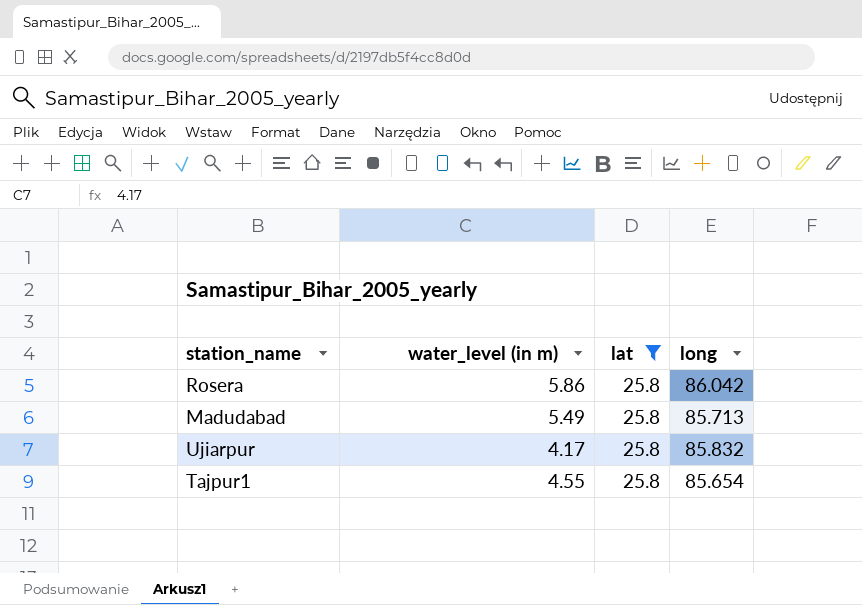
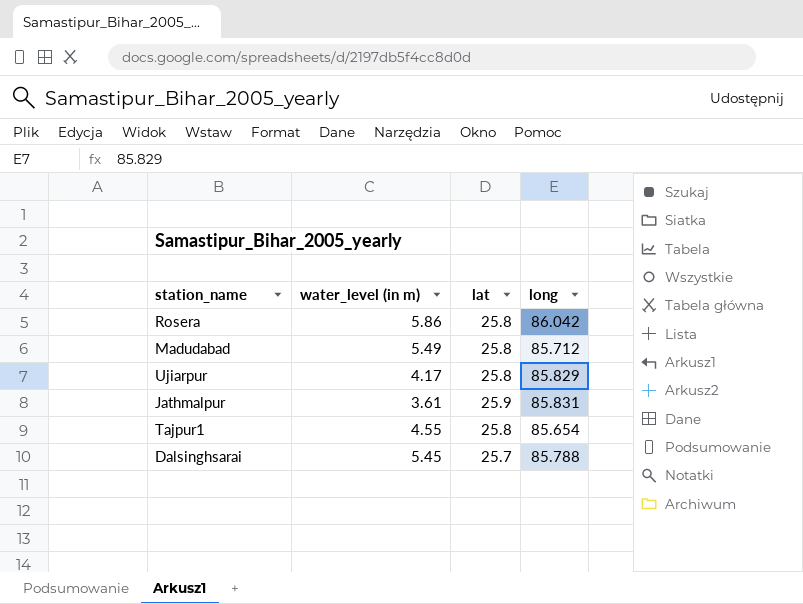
filter: lat = 25.8 -> none
Madudabad | long: 85.713 -> 85.712
Ujiarpur | long: 85.832 -> 85.829

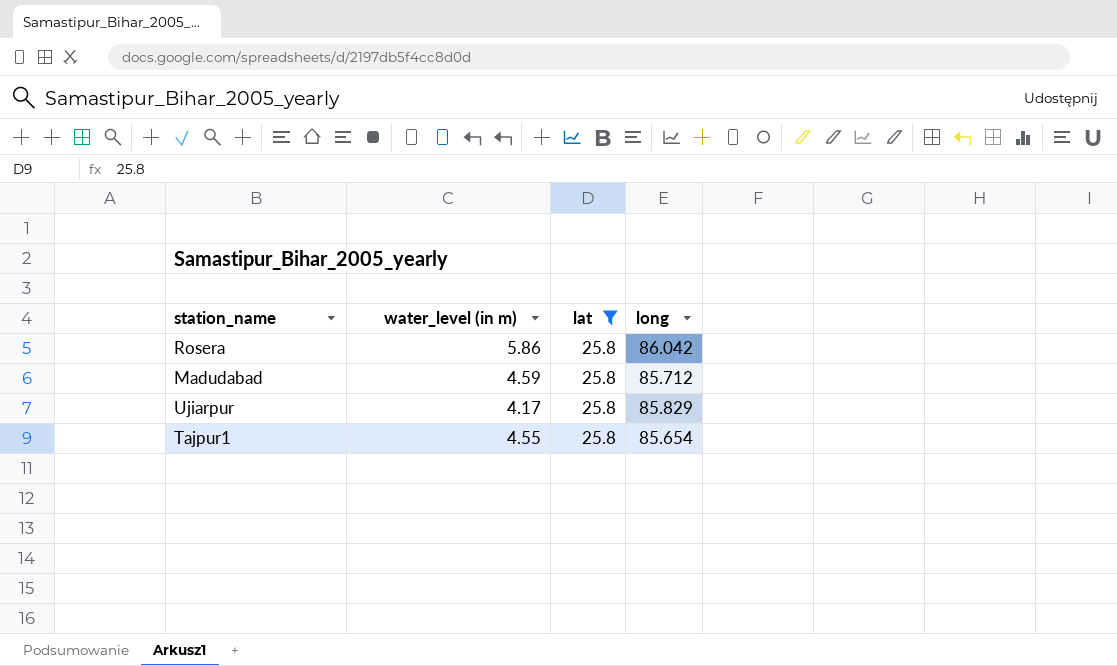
filter: none -> lat = 25.8
Madudabad | water_level (in m): 5.49 -> 4.59

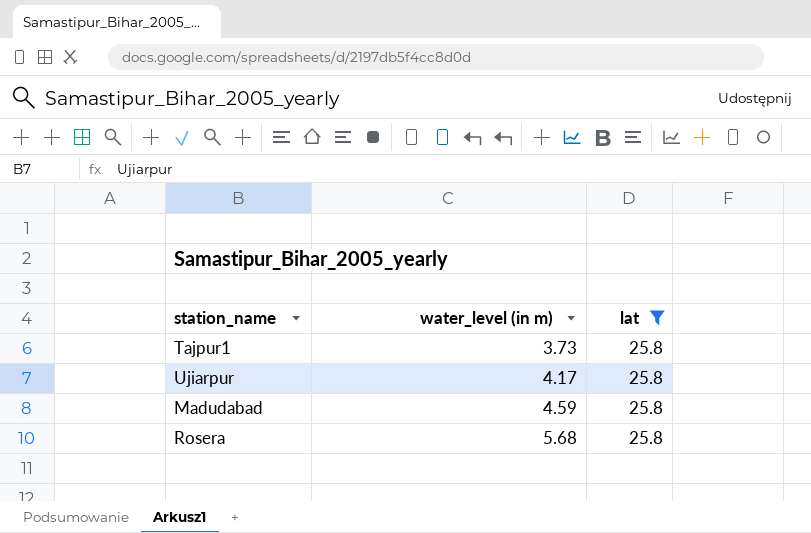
row order: none -> water_level (in m) ascending
column long | position: 4 -> none
Tajpur1 | water_level (in m): 4.55 -> 3.73
Rosera | water_level (in m): 5.86 -> 5.68

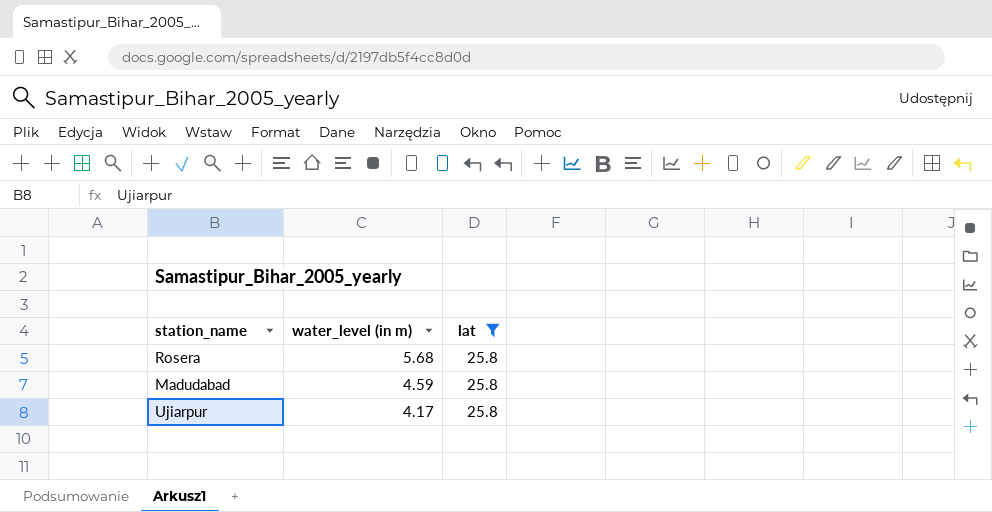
row order: water_level (in m) ascending -> water_level (in m) descending
row Tajpur1: 3.73 | 25.8 -> none

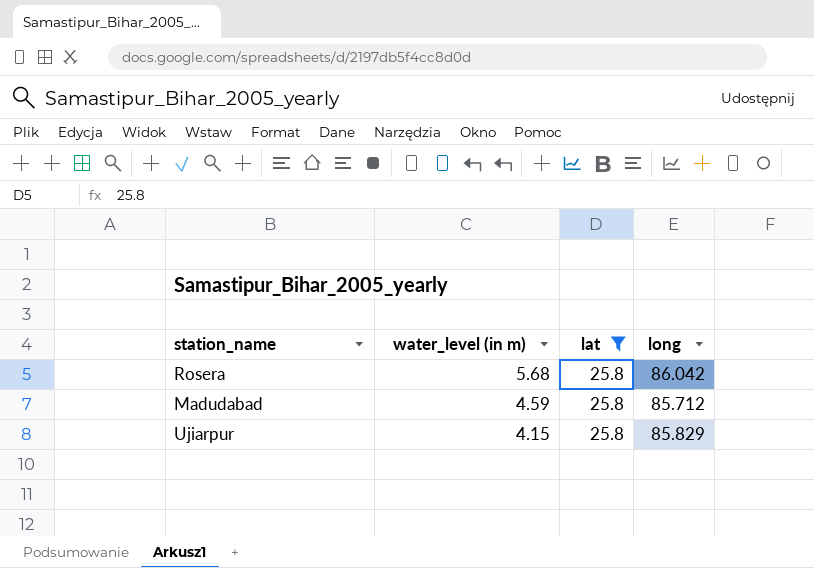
column long | position: none -> 4
Ujiarpur | water_level (in m): 4.17 -> 4.15

